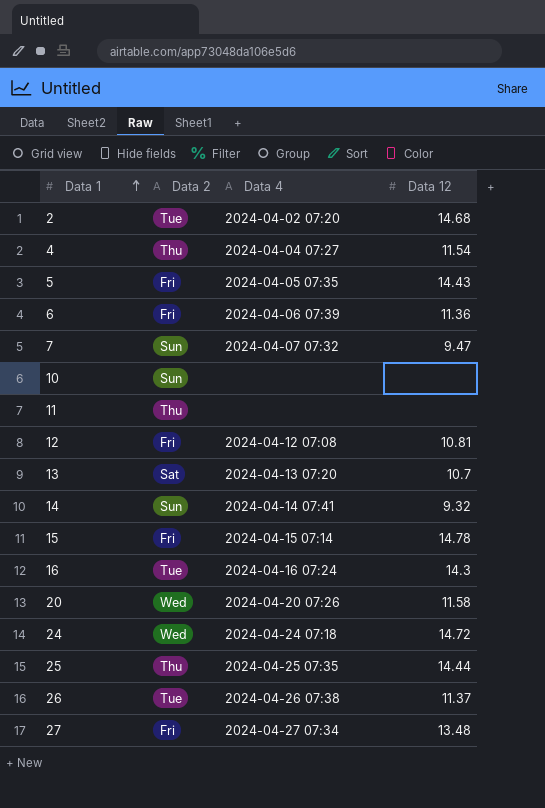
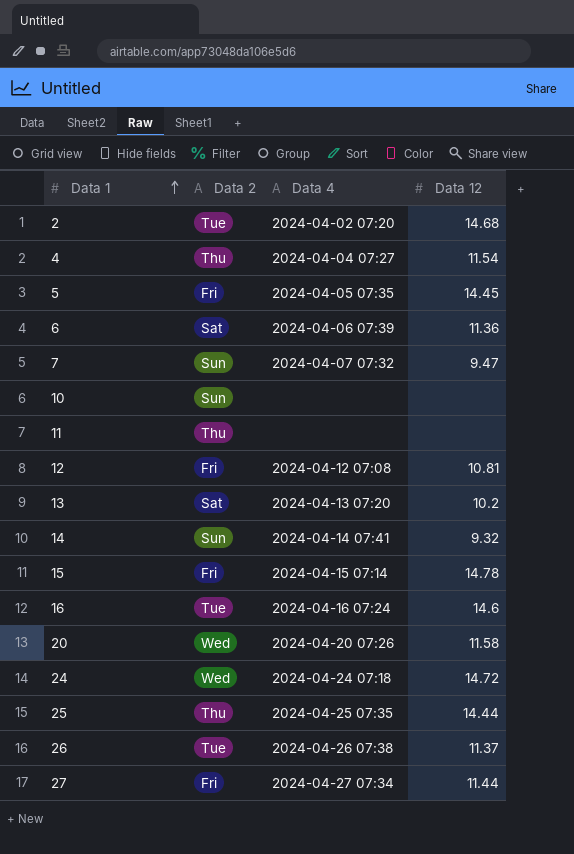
5 | Data 12: 14.43 -> 14.45
6 | Data 2: Fri -> Sat
13 | Data 12: 10.7 -> 10.2
16 | Data 12: 14.3 -> 14.6
27 | Data 12: 13.48 -> 11.44

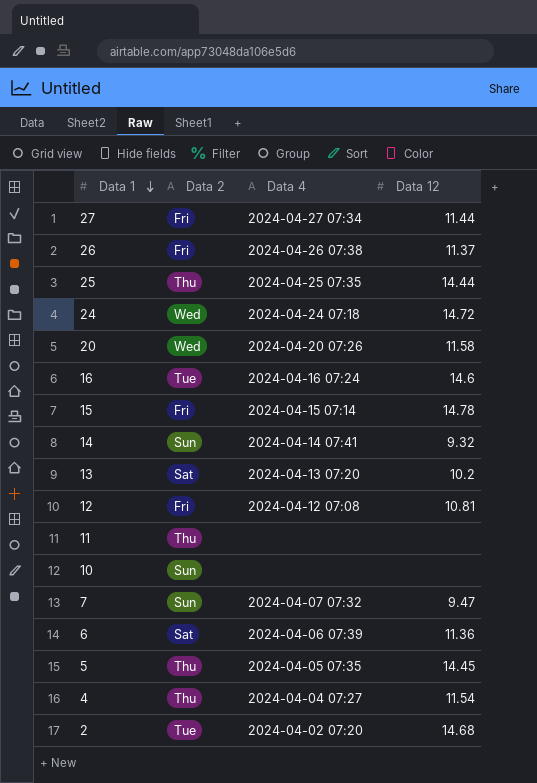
row order: Data 1 ascending -> Data 1 descending
26 | Data 2: Tue -> Fri
5 | Data 2: Fri -> Thu

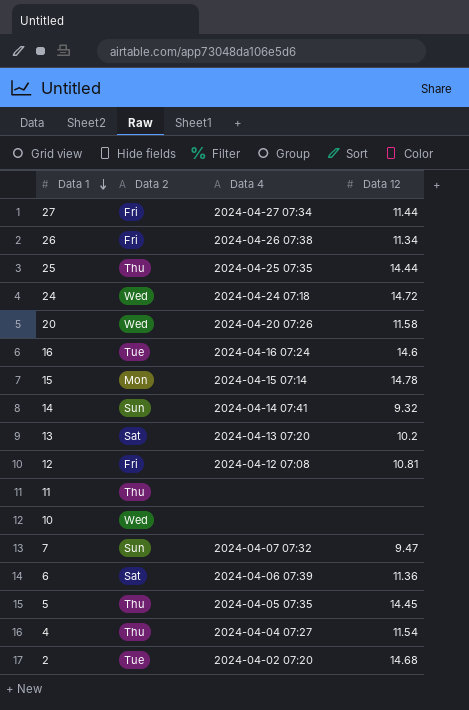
26 | Data 12: 11.37 -> 11.34
15 | Data 2: Fri -> Mon
10 | Data 2: Sun -> Wed

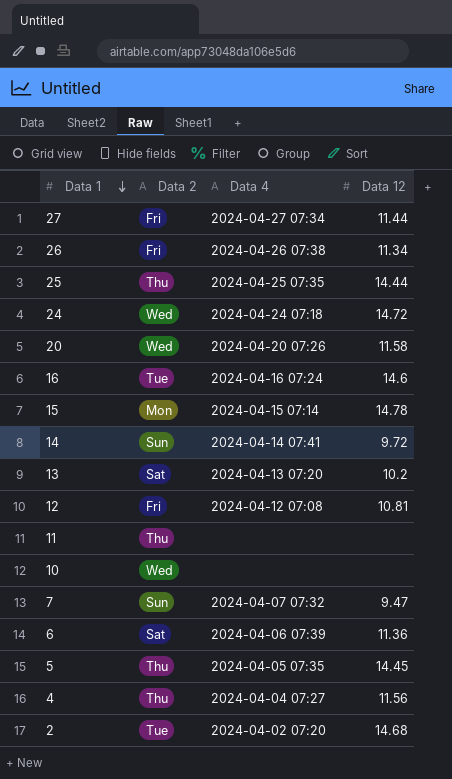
14 | Data 12: 9.32 -> 9.72
4 | Data 12: 11.54 -> 11.56

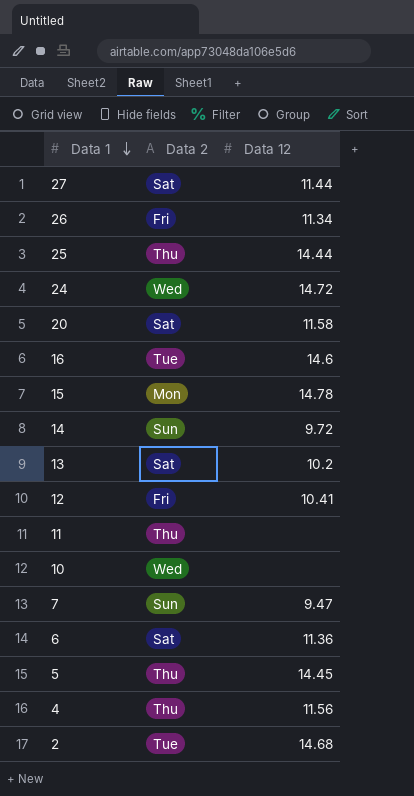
column Data 4 | position: 3 -> none
27 | Data 2: Fri -> Sat
20 | Data 2: Wed -> Sat
12 | Data 12: 10.81 -> 10.41

